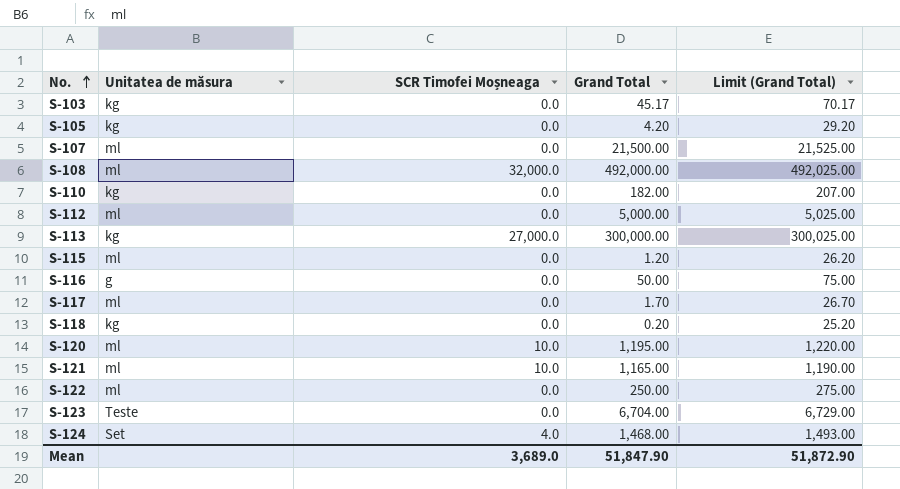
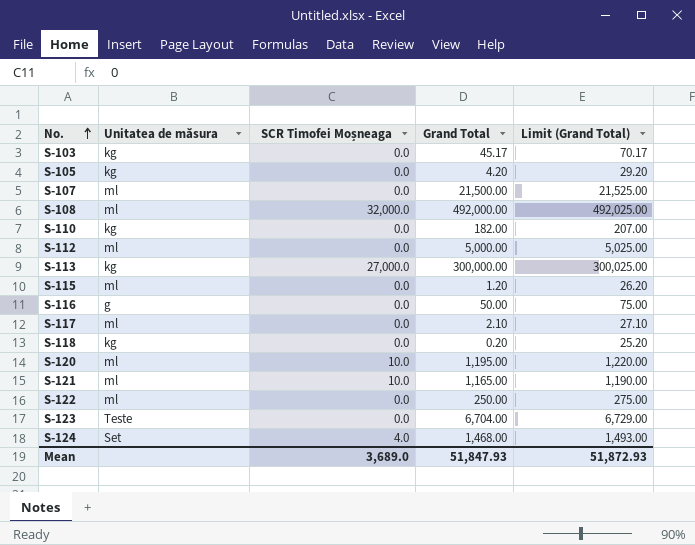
S-117 | Grand Total: 1.70 -> 2.10
S-117 | Limit (Grand Total): 26.70 -> 27.10
Mean | Grand Total: 51,847.90 -> 51,847.93
Mean | Limit (Grand Total): 51,872.90 -> 51,872.93

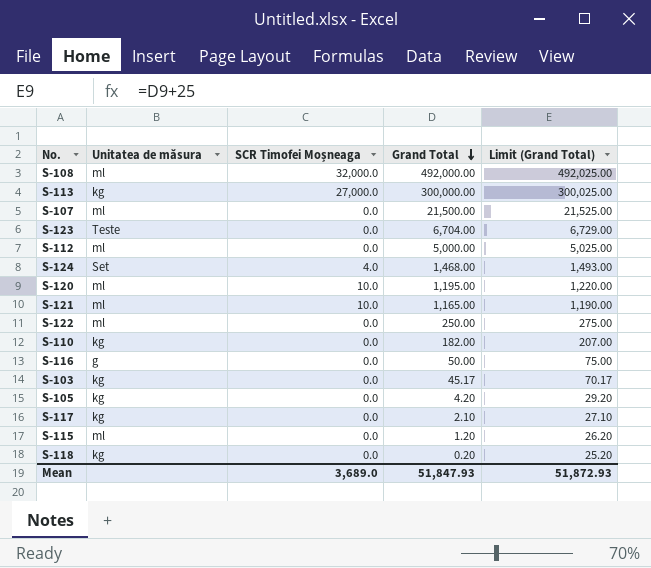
row order: No. ascending -> Grand Total descending
S-117 | Unitatea de măsura: ml -> kg

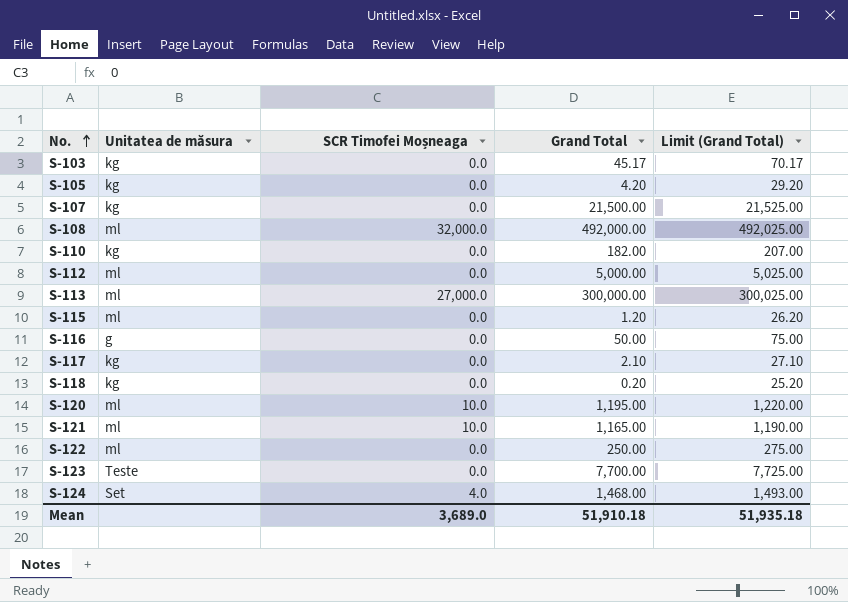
row order: Grand Total descending -> No. ascending
S-107 | Unitatea de măsura: ml -> kg
S-113 | Unitatea de măsura: kg -> ml
S-123 | Grand Total: 6,704.00 -> 7,700.00
S-123 | Limit (Grand Total): 6,729.00 -> 7,725.00
Mean | Grand Total: 51,847.93 -> 51,910.18
Mean | Limit (Grand Total): 51,872.93 -> 51,935.18

